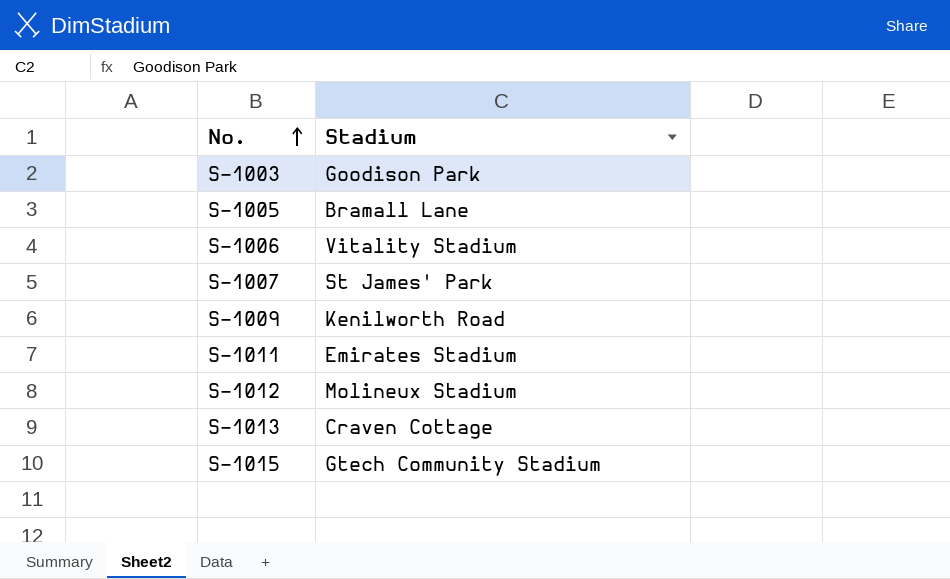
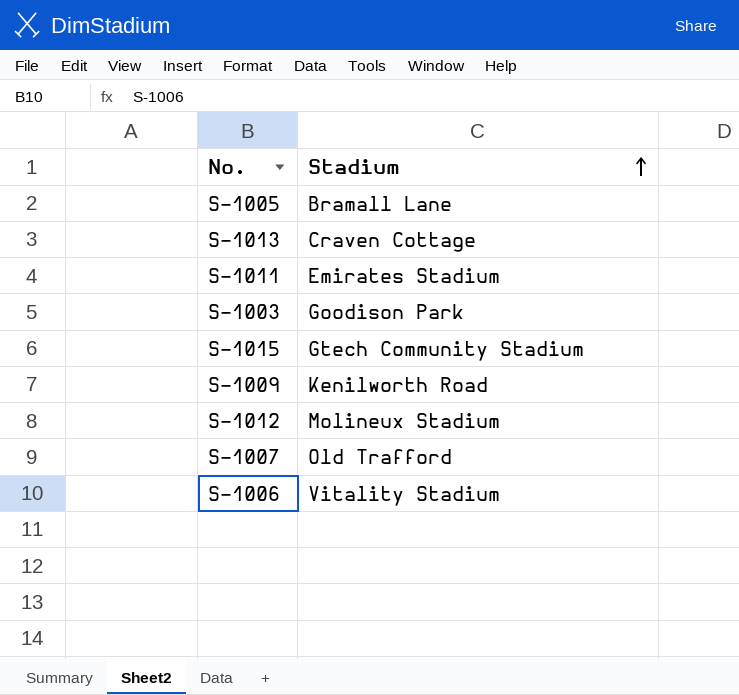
row order: No. ascending -> Stadium ascending
S-1007 | Stadium: St James' Park -> Old Trafford

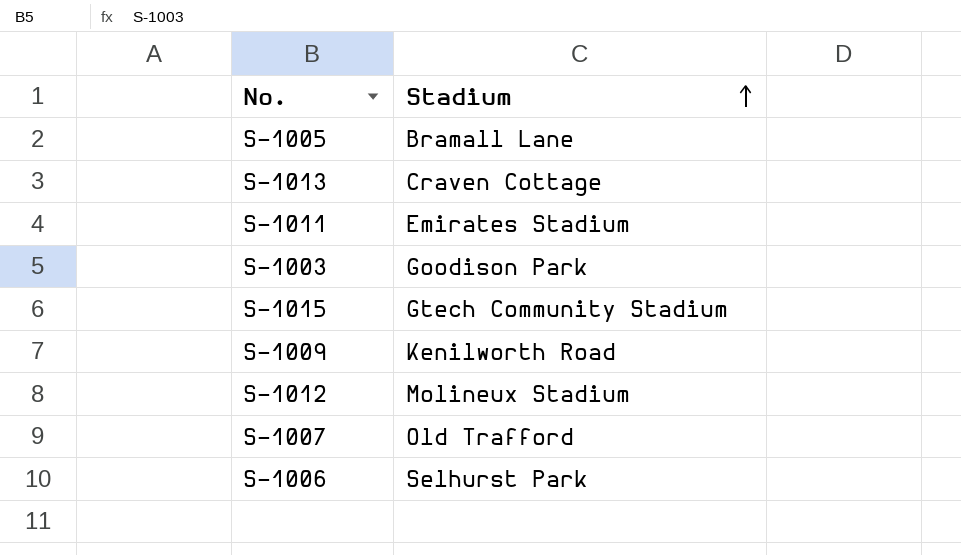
S-1006 | Stadium: Vitality Stadium -> Selhurst Park

